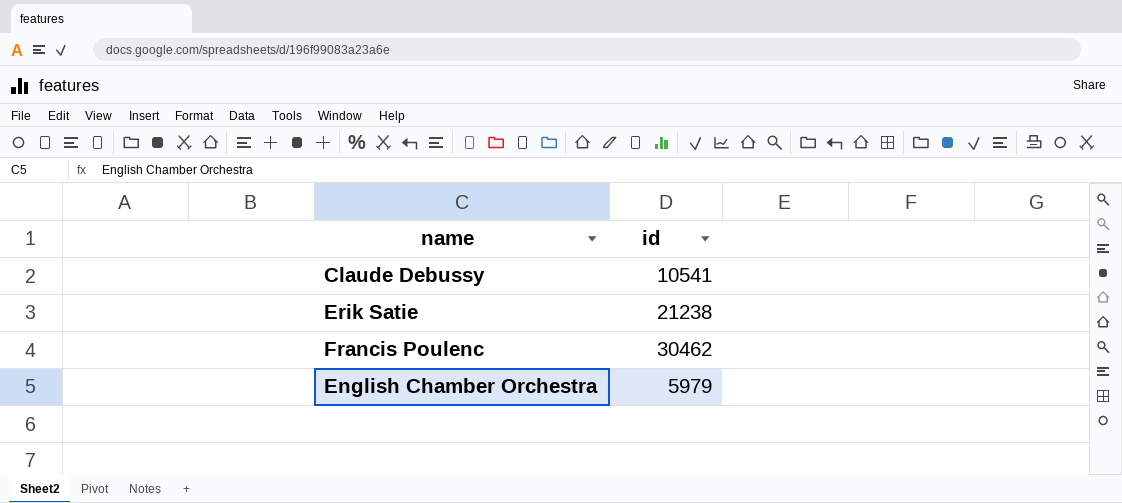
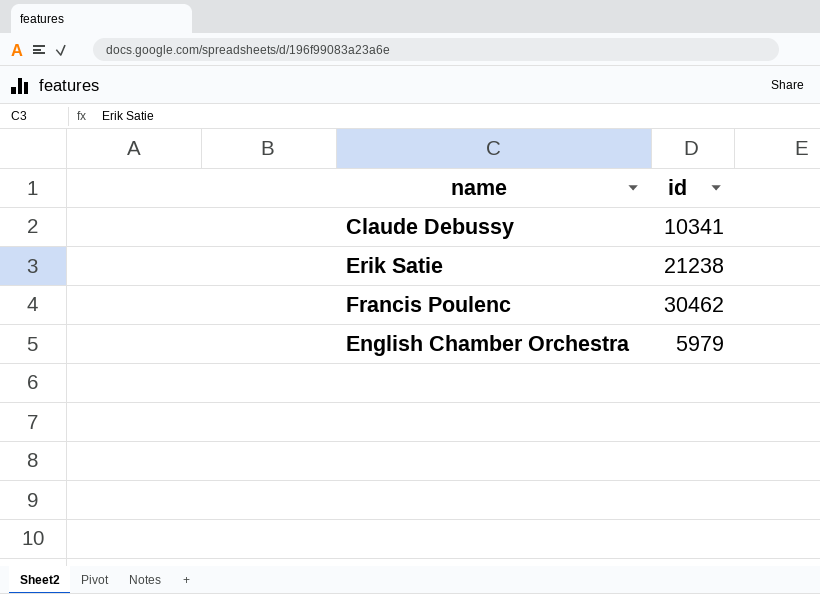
Claude Debussy | id: 10541 -> 10341

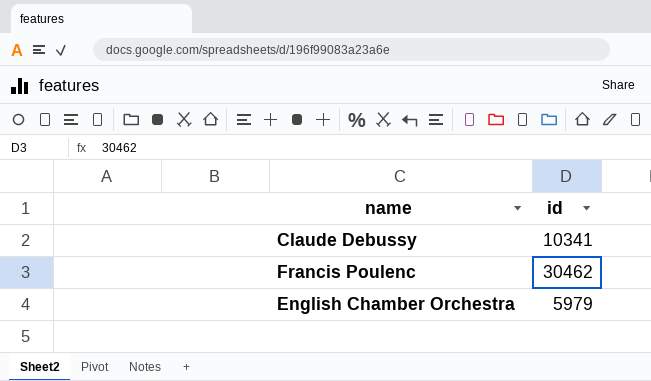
row Erik Satie: 21238 -> none

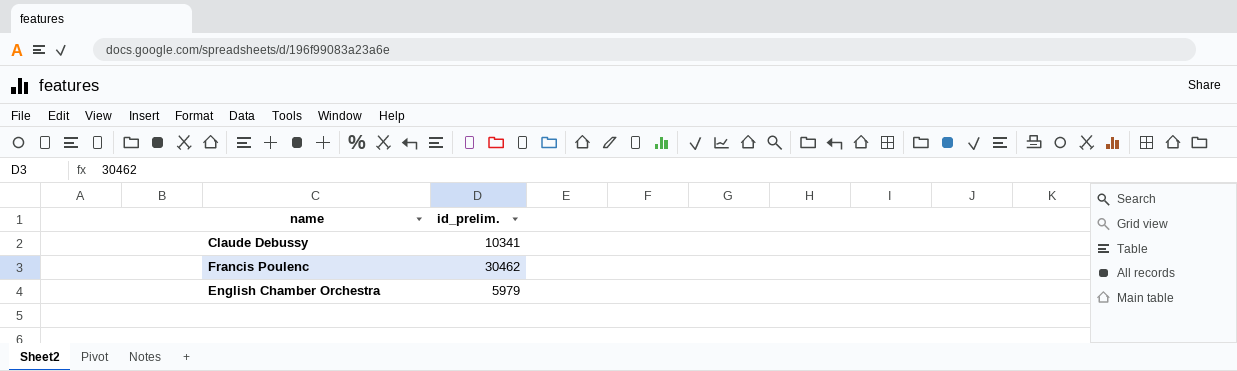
column name: id -> id_prelim.

